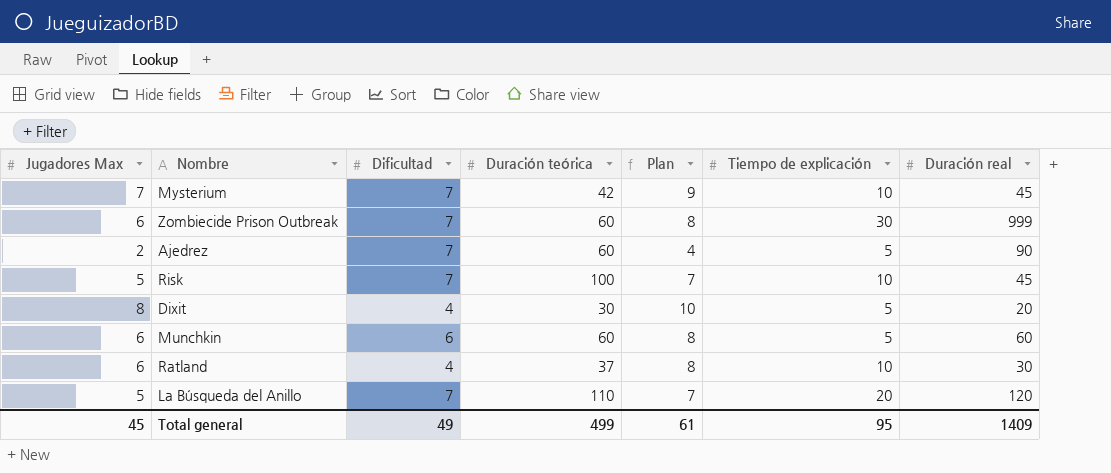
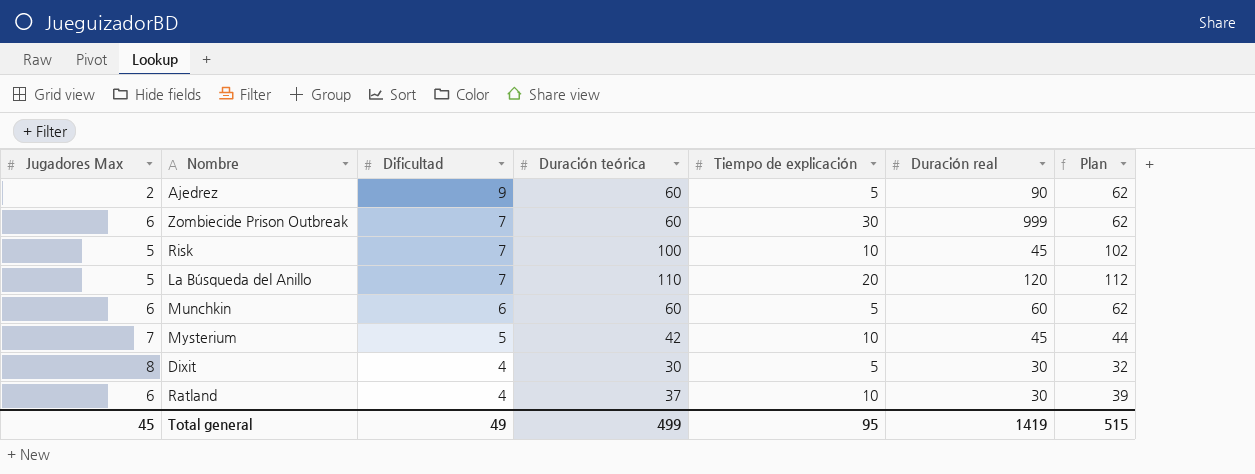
row order: none -> Dificultad descending
column Plan | formula: [Jugadores Max] + 2 -> [Duración teórica] + 2
column Plan | position: 5 -> 7
Ajedrez | Dificultad: 7 -> 9
Mysterium | Dificultad: 7 -> 5
Dixit | Duración real: 20 -> 30
Total general | Duración real: 1409 -> 1419
Total general | Plan: 61 -> 515

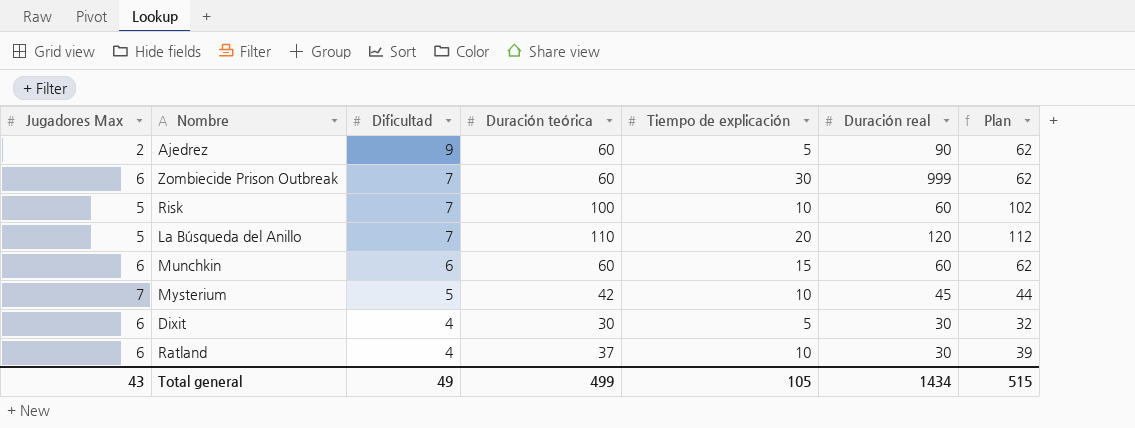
Risk | Duración real: 45 -> 60
Munchkin | Tiempo de explicación: 5 -> 15
Dixit | Jugadores Max: 8 -> 6
Total general | Jugadores Max: 45 -> 43
Total general | Tiempo de explicación: 95 -> 105
Total general | Duración real: 1419 -> 1434

